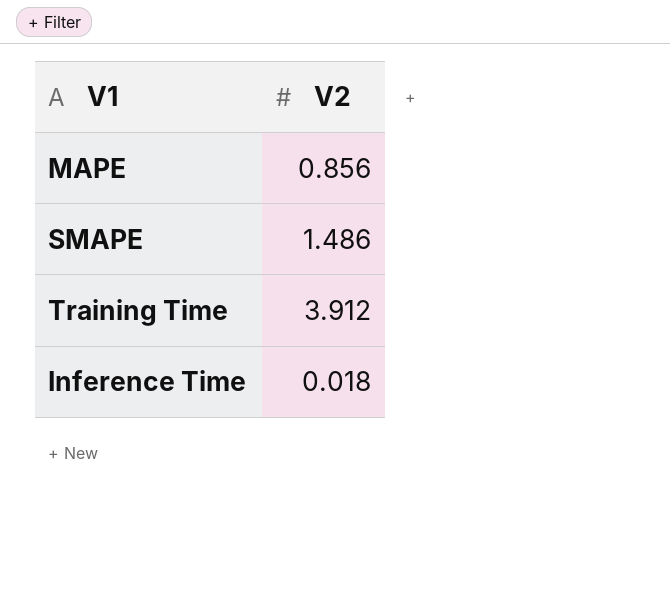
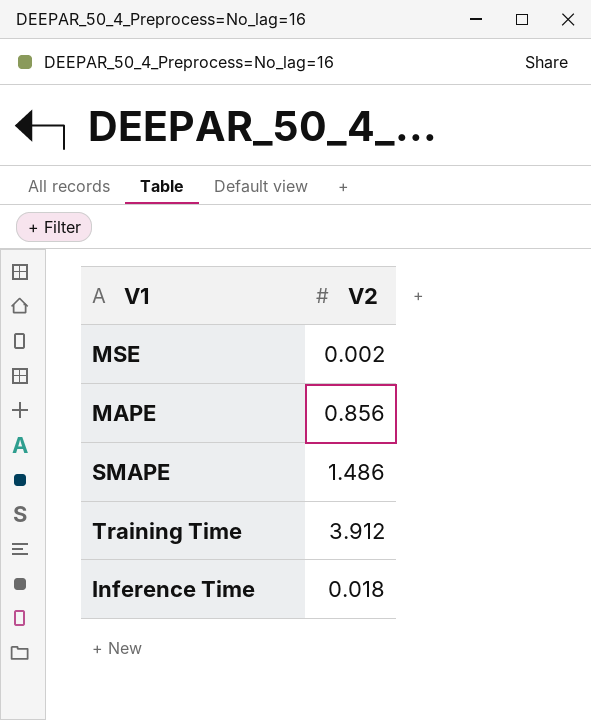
row MSE: none -> 0.002

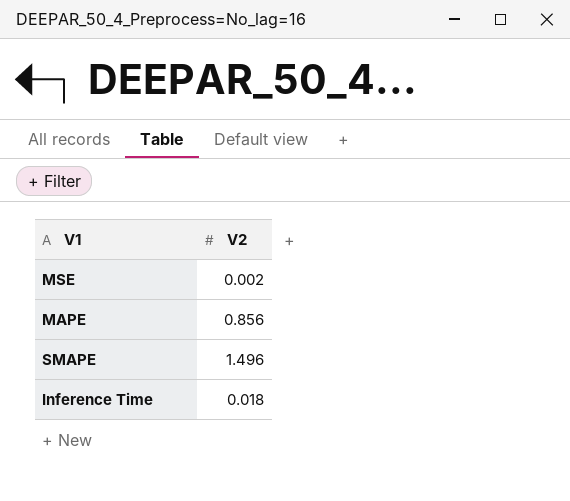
row Training Time: 3.912 -> none
SMAPE | V2: 1.486 -> 1.496

